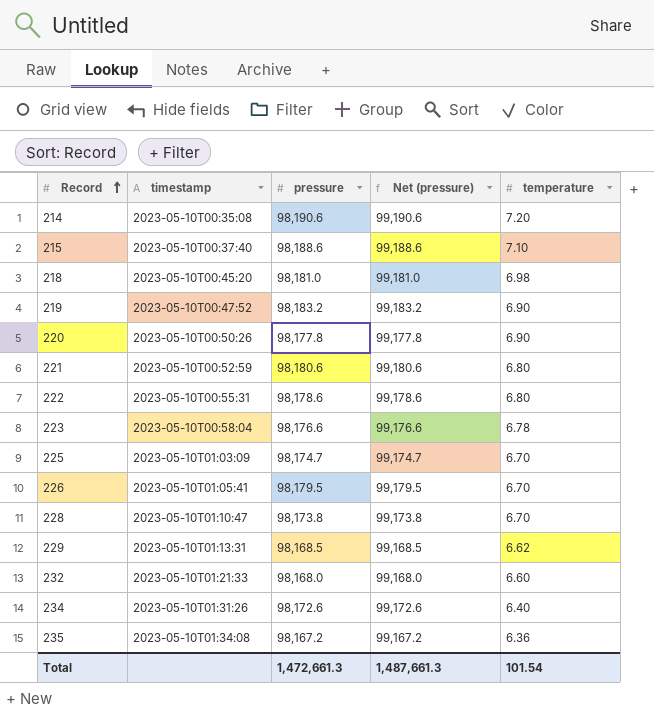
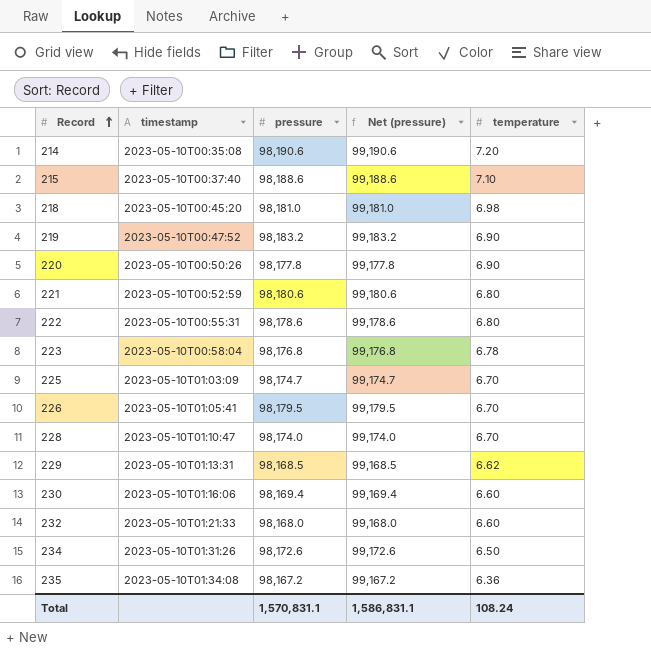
223 | pressure: 98,176.6 -> 98,176.8
223 | Net (pressure): 99,176.6 -> 99,176.8
228 | pressure: 98,173.8 -> 98,174.0
228 | Net (pressure): 99,173.8 -> 99,174.0
row 230: none -> 2023-05-10T01:16:06 | 98,169.4 | 99,169.4 | 6.60
234 | temperature: 6.40 -> 6.50
Total | pressure: 1,472,661.3 -> 1,570,831.1
Total | Net (pressure): 1,487,661.3 -> 1,586,831.1
Total | temperature: 101.54 -> 108.24

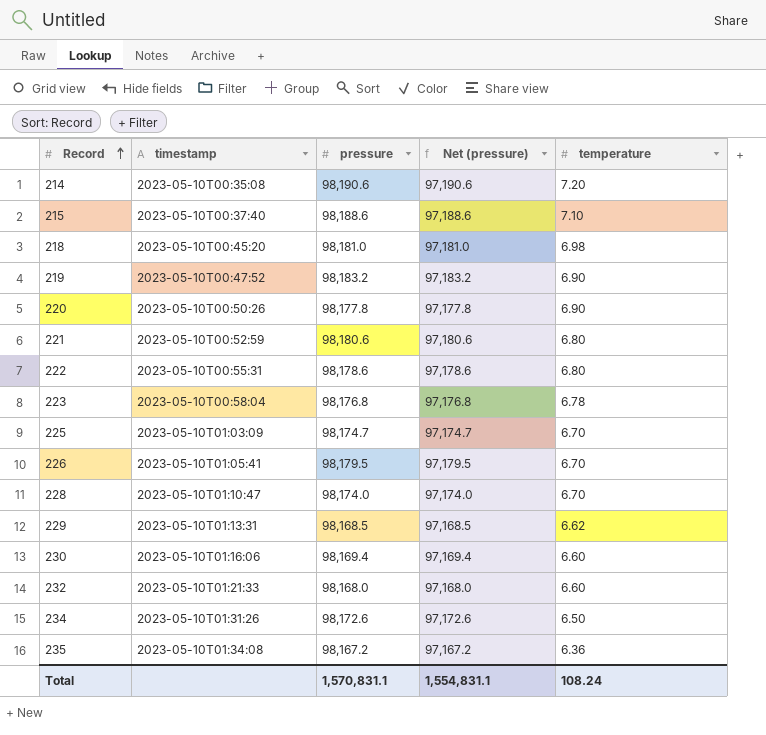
column Net (pressure) | formula: [pressure] + 1000 -> [pressure] - 1000
Total | Net (pressure): 1,586,831.1 -> 1,554,831.1

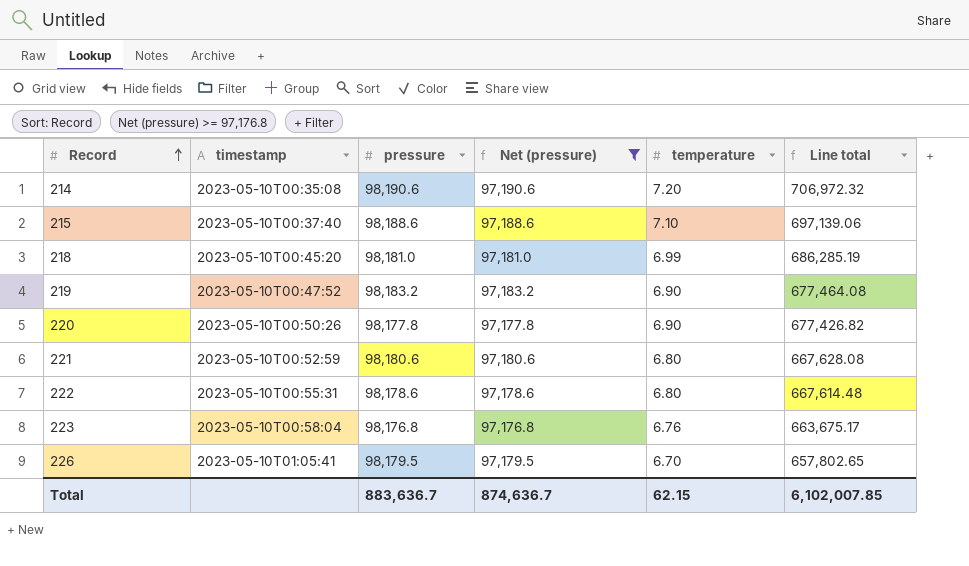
filter: none -> Net (pressure) >= 97,176.8
column Line total | formula: none -> [pressure] * [temperature]
218 | temperature: 6.98 -> 6.99
223 | temperature: 6.78 -> 6.76
Total | pressure: 1,570,831.1 -> 883,636.7
Total | Net (pressure): 1,554,831.1 -> 874,636.7
Total | temperature: 108.24 -> 62.15

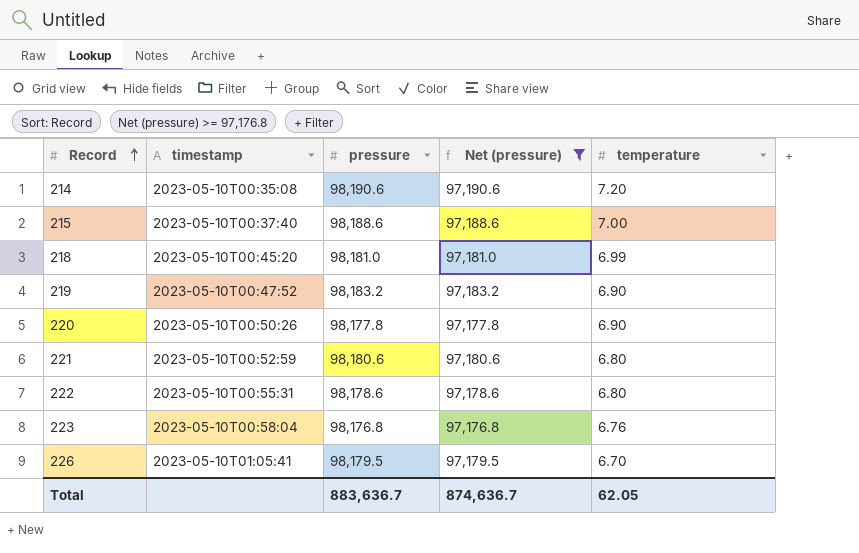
column Line total | formula: [pressure] * [temperature] -> none
215 | temperature: 7.10 -> 7.00
Total | temperature: 62.15 -> 62.05

